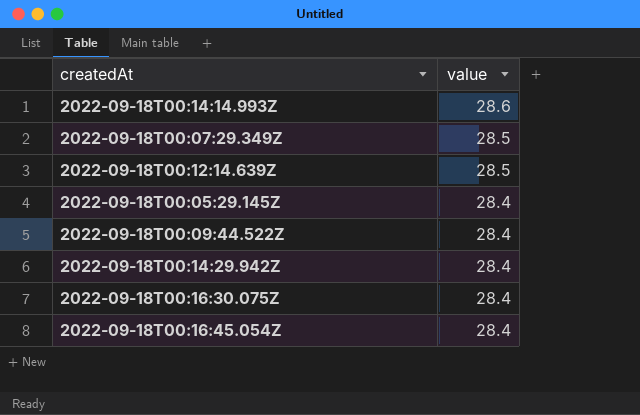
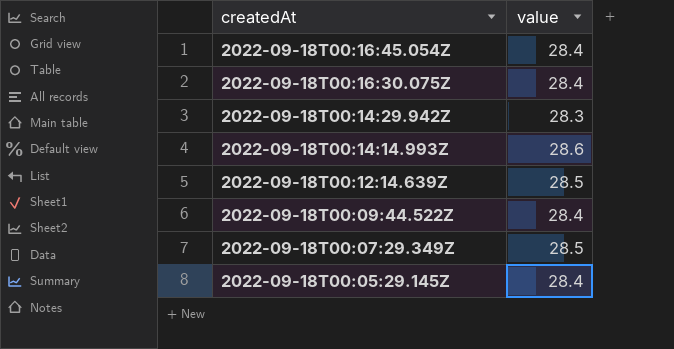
row order: value descending -> createdAt descending
2022-09-18T00:14:29.942Z | value: 28.4 -> 28.3

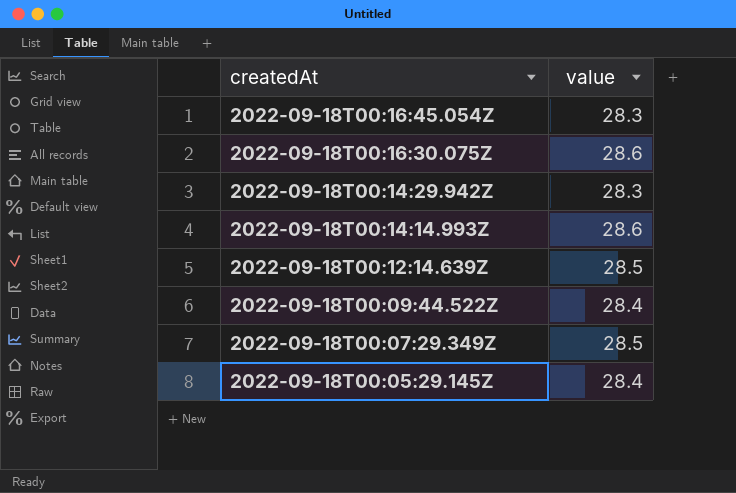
2022-09-18T00:16:45.054Z | value: 28.4 -> 28.3
2022-09-18T00:16:30.075Z | value: 28.4 -> 28.6

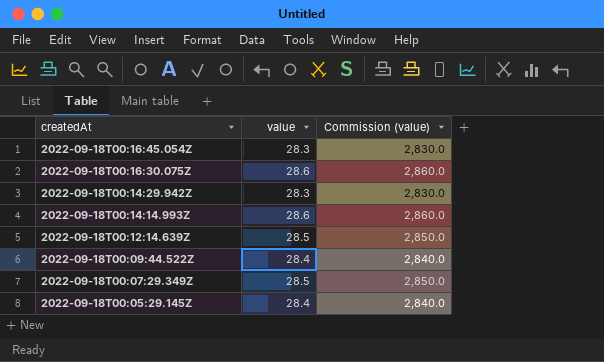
column Commission (value) | formula: none -> [value] * 100

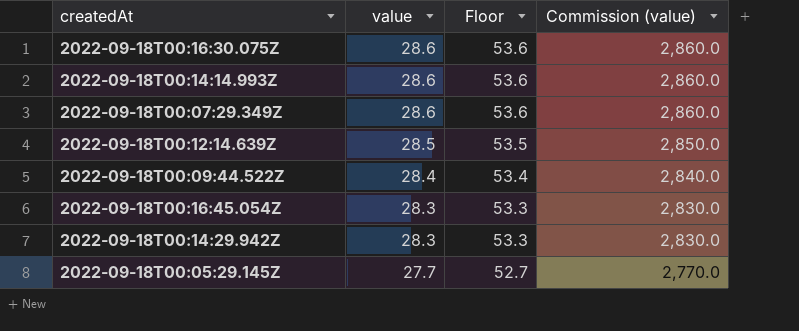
row order: createdAt descending -> value descending
column Floor | formula: none -> [value] + 25
2022-09-18T00:07:29.349Z | value: 28.5 -> 28.6
2022-09-18T00:07:29.349Z | Commission (value): 2,850.0 -> 2,860.0
2022-09-18T00:05:29.145Z | value: 28.4 -> 27.7
2022-09-18T00:05:29.145Z | Commission (value): 2,840.0 -> 2,770.0

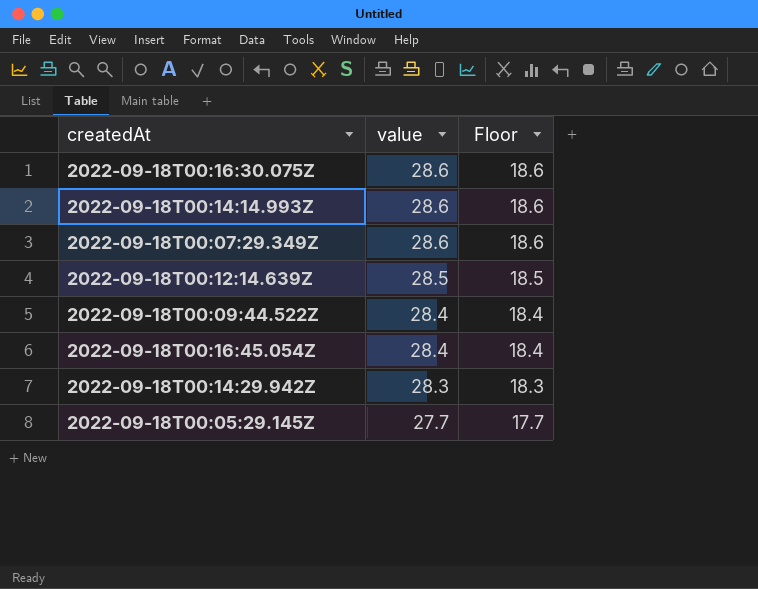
column Commission (value) | formula: [value] * 100 -> none
column Floor | formula: [value] + 25 -> [value] - 10
2022-09-18T00:16:45.054Z | value: 28.3 -> 28.4

